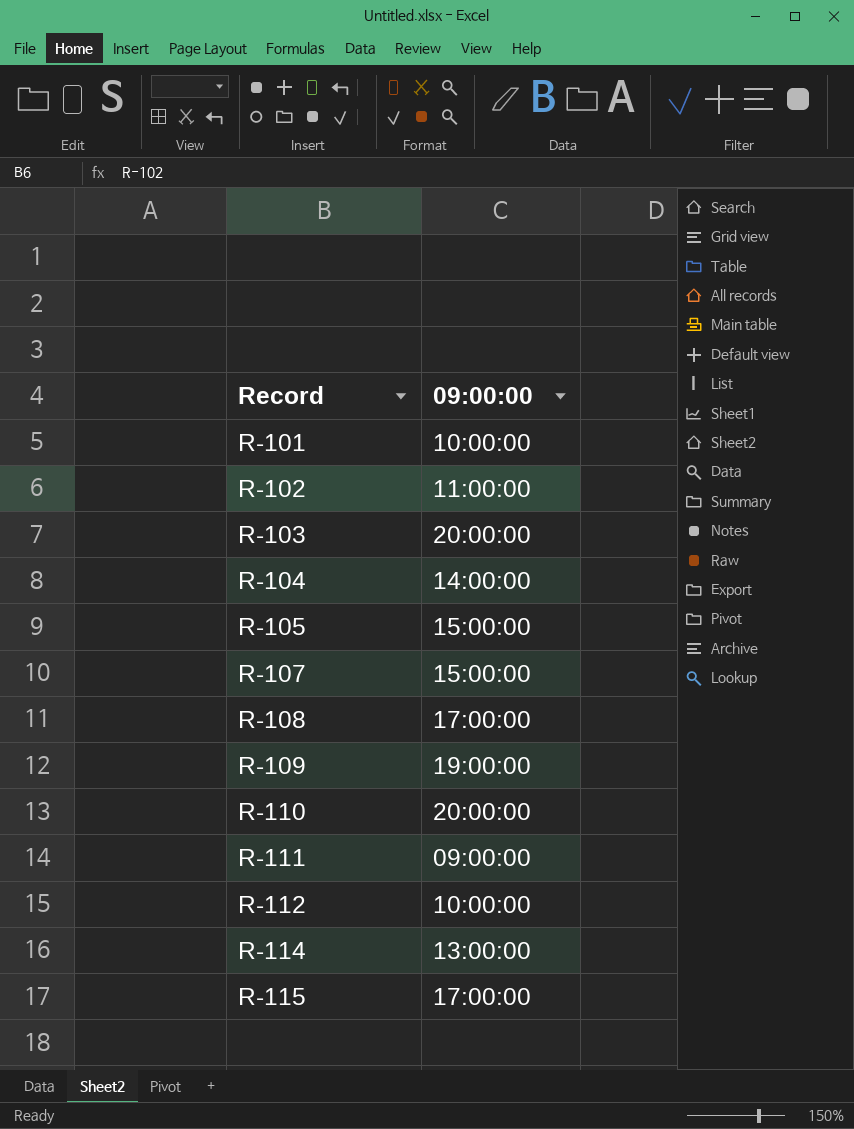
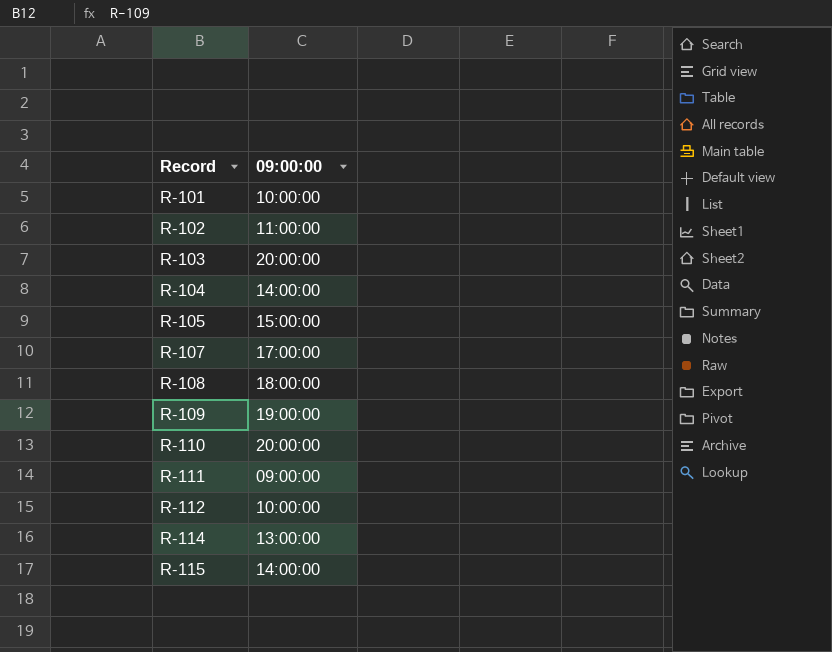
R-107 | 09:00:00: 15:00:00 -> 17:00:00
R-108 | 09:00:00: 17:00:00 -> 18:00:00
R-115 | 09:00:00: 17:00:00 -> 14:00:00

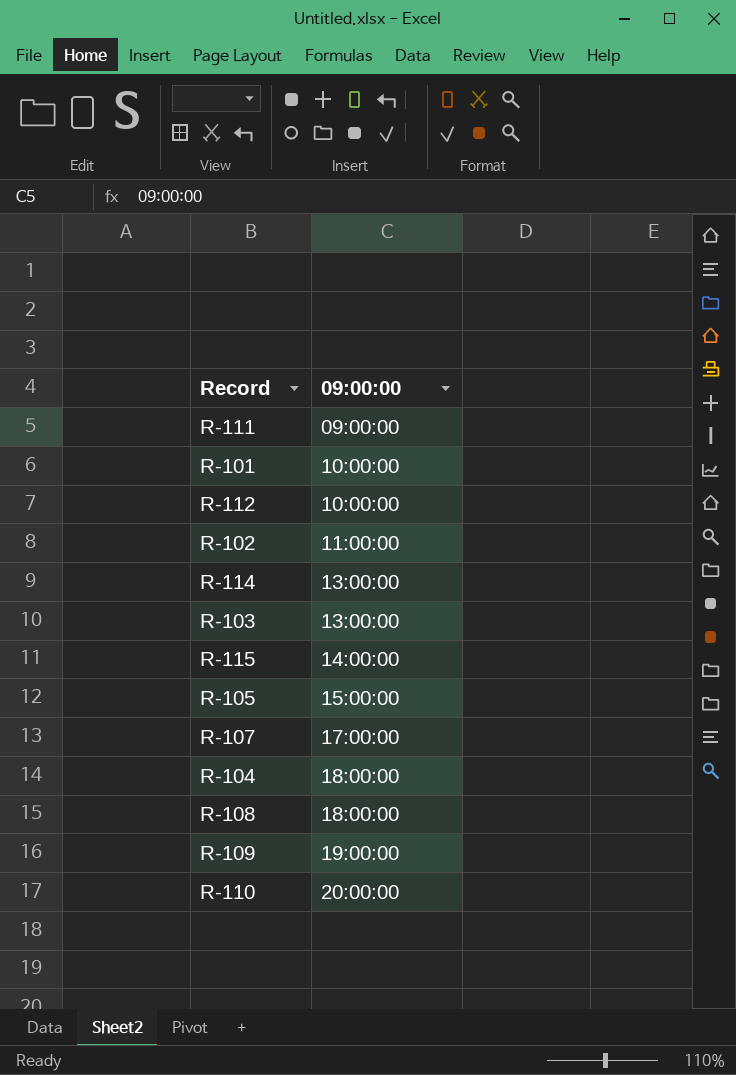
row order: Record ascending -> 09:00:00 ascending
R-103 | 09:00:00: 20:00:00 -> 13:00:00
R-104 | 09:00:00: 14:00:00 -> 18:00:00

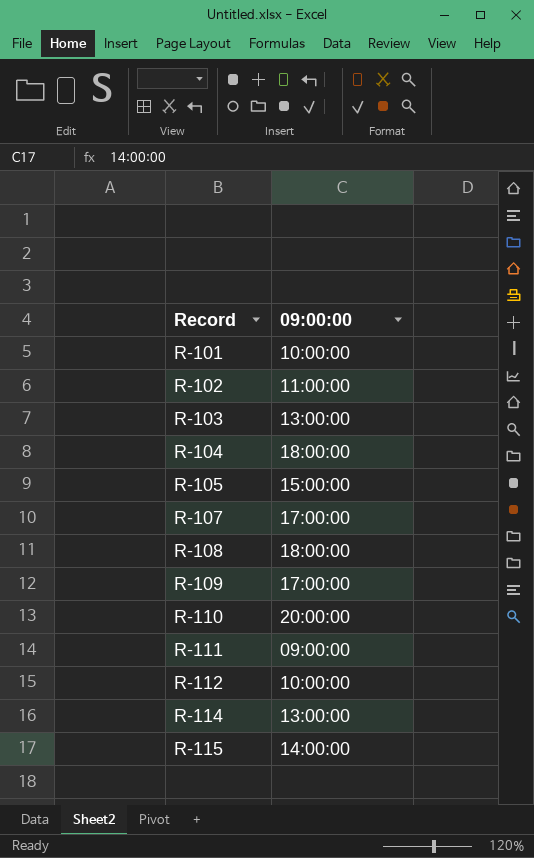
row order: 09:00:00 ascending -> Record ascending
R-109 | 09:00:00: 19:00:00 -> 17:00:00

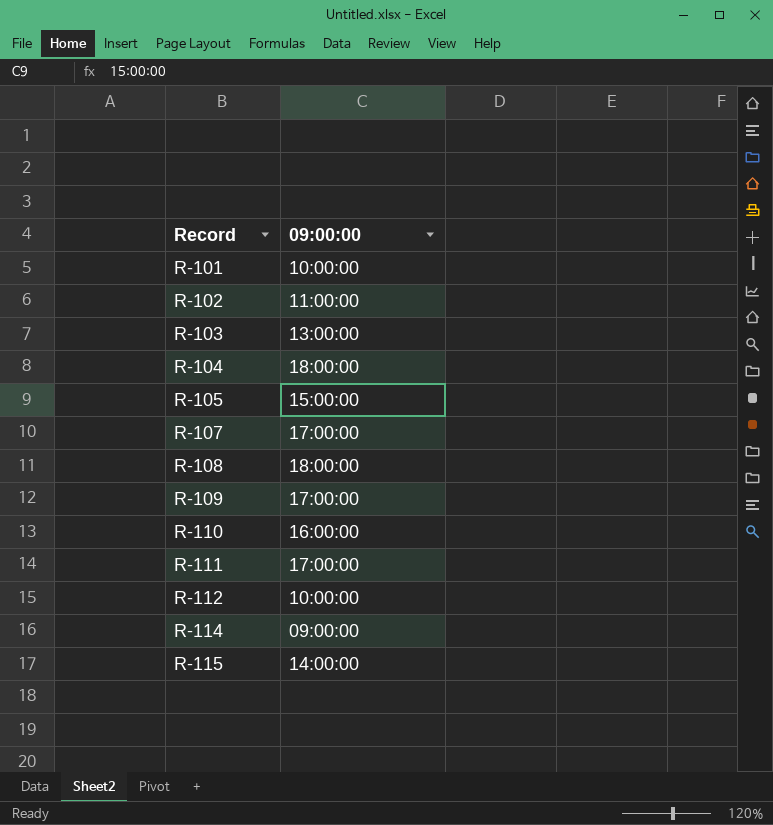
R-110 | 09:00:00: 20:00:00 -> 16:00:00
R-111 | 09:00:00: 09:00:00 -> 17:00:00
R-114 | 09:00:00: 13:00:00 -> 09:00:00

